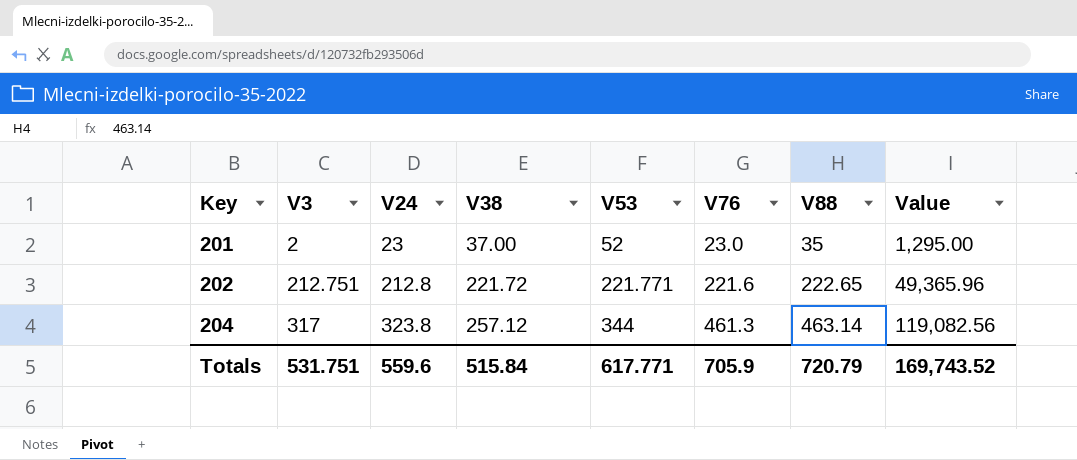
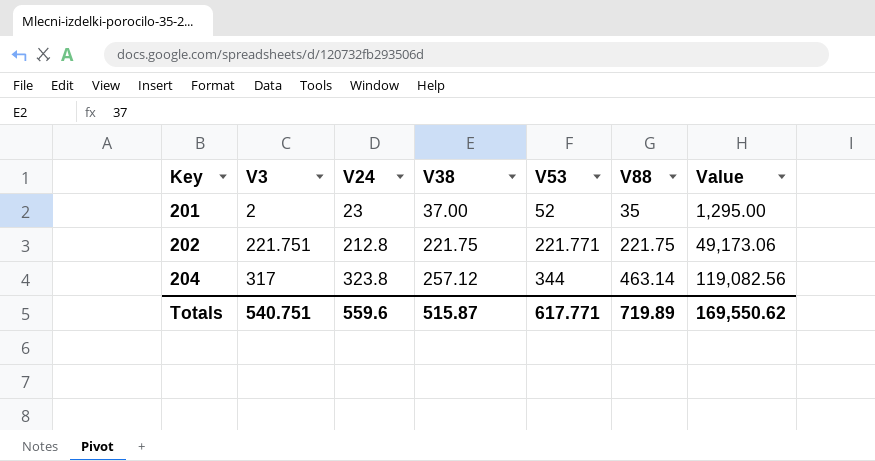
column V76 | position: 6 -> none
202 | V3: 212.751 -> 221.751
202 | V38: 221.72 -> 221.75
202 | V88: 222.65 -> 221.75
202 | Value: 49,365.96 -> 49,173.06
Totals | V3: 531.751 -> 540.751
Totals | V38: 515.84 -> 515.87
Totals | V88: 720.79 -> 719.89
Totals | Value: 169,743.52 -> 169,550.62

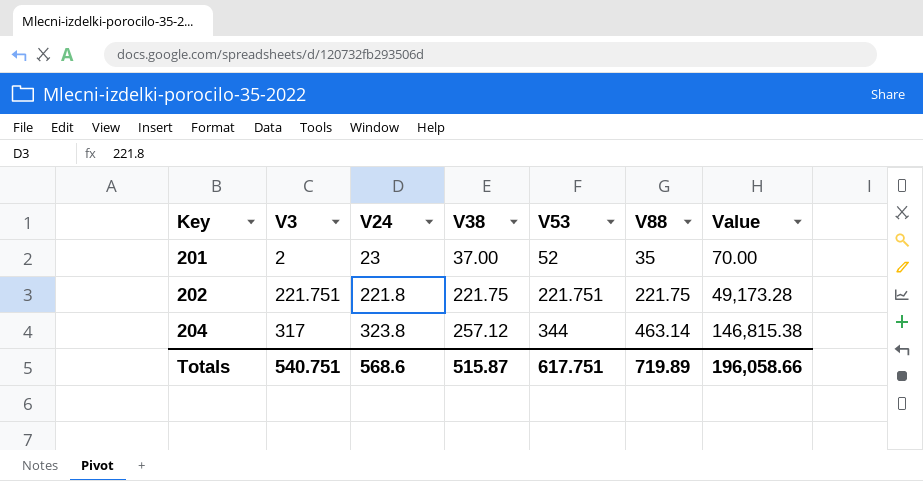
column Value | formula: [V38] * [V88] -> [V3] * [V88]
202 | V24: 212.8 -> 221.8
202 | V53: 221.771 -> 221.751
Totals | V24: 559.6 -> 568.6
Totals | V53: 617.771 -> 617.751
Totals | Value: 169,550.62 -> 196,058.66

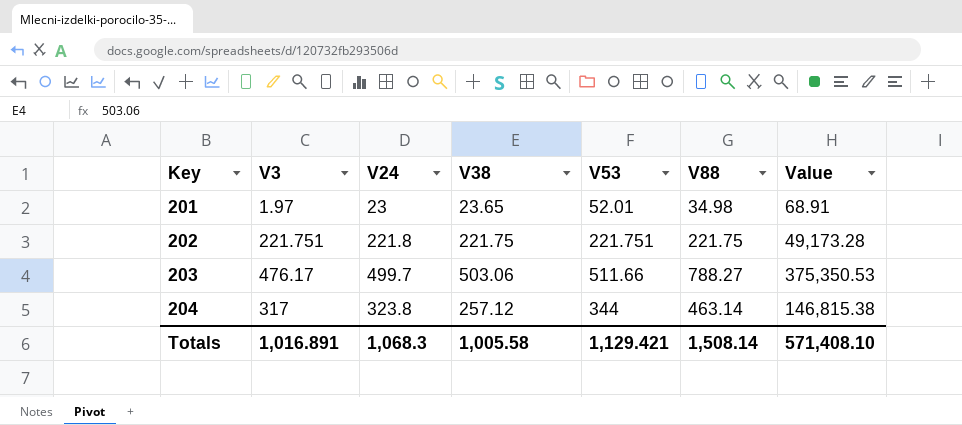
201 | V3: 2 -> 1.97
201 | V38: 37.00 -> 23.65
201 | V53: 52 -> 52.01
201 | V88: 35 -> 34.98
201 | Value: 70.00 -> 68.91
row 203: none -> 476.17 | 499.7 | 503.06 | 511.66 | 788.27 | 375,350.53
Totals | V3: 540.751 -> 1,016.891
Totals | V24: 568.6 -> 1,068.3
Totals | V38: 515.87 -> 1,005.58
Totals | V53: 617.751 -> 1,129.421
Totals | V88: 719.89 -> 1,508.14
Totals | Value: 196,058.66 -> 571,408.10

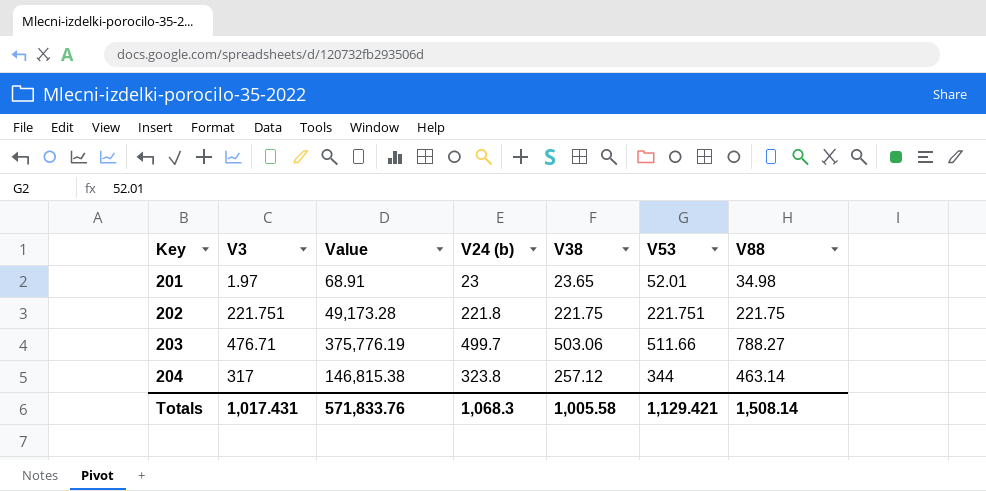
column Value | position: 7 -> 3
column name: V24 -> V24 (b)
203 | V3: 476.17 -> 476.71
203 | Value: 375,350.53 -> 375,776.19
Totals | V3: 1,016.891 -> 1,017.431
Totals | Value: 571,408.10 -> 571,833.76

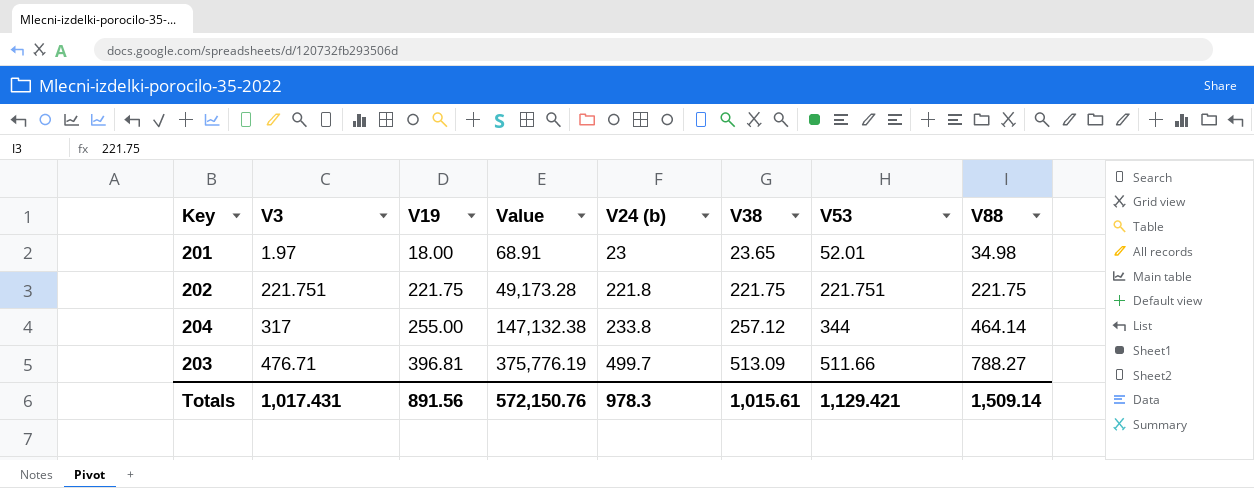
row order: Key ascending -> V3 ascending
column V19 | position: none -> 3
204 | Value: 146,815.38 -> 147,132.38
204 | V24 (b): 323.8 -> 233.8
204 | V88: 463.14 -> 464.14
203 | V38: 503.06 -> 513.09
Totals | Value: 571,833.76 -> 572,150.76
Totals | V24 (b): 1,068.3 -> 978.3
Totals | V38: 1,005.58 -> 1,015.61
Totals | V88: 1,508.14 -> 1,509.14

